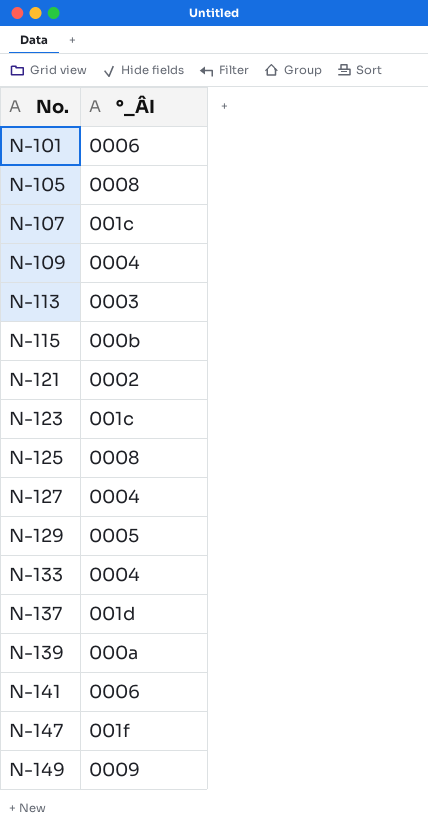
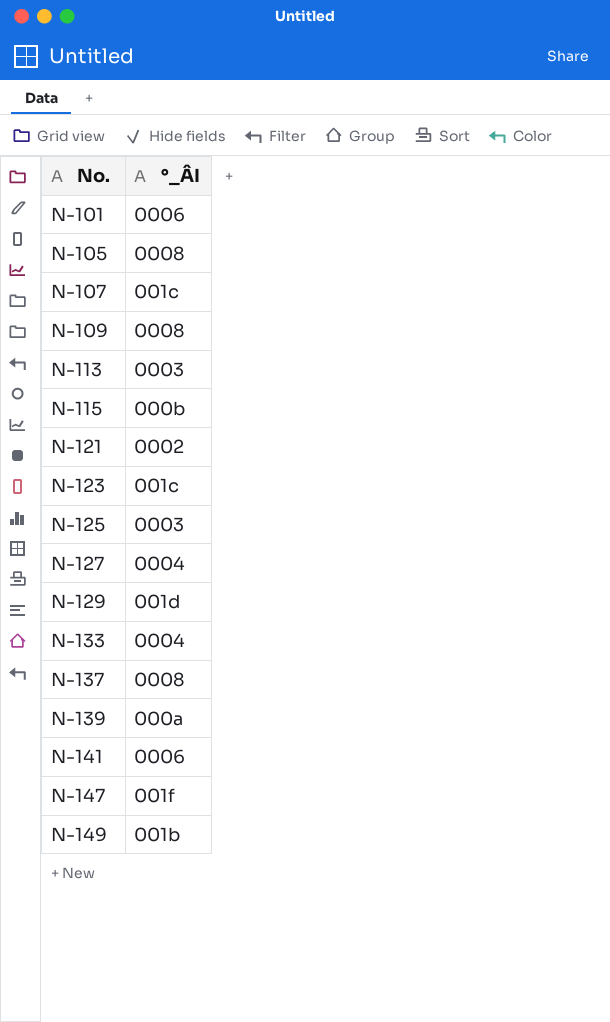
N-109 | °_ÂI: 0004 -> 0008
N-125 | °_ÂI: 0008 -> 0003
N-129 | °_ÂI: 0005 -> 001d
N-137 | °_ÂI: 001d -> 0008
N-149 | °_ÂI: 0009 -> 001b

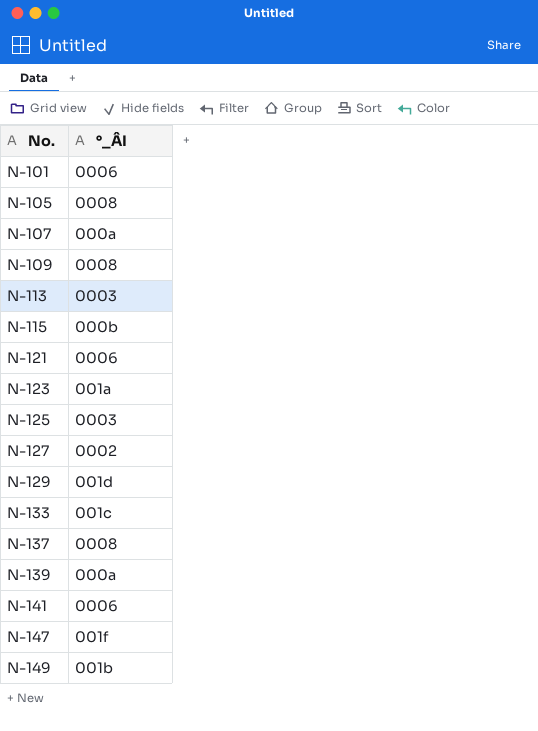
N-107 | °_ÂI: 001c -> 000a
N-121 | °_ÂI: 0002 -> 0006
N-123 | °_ÂI: 001c -> 001a
N-127 | °_ÂI: 0004 -> 0002
N-133 | °_ÂI: 0004 -> 001c

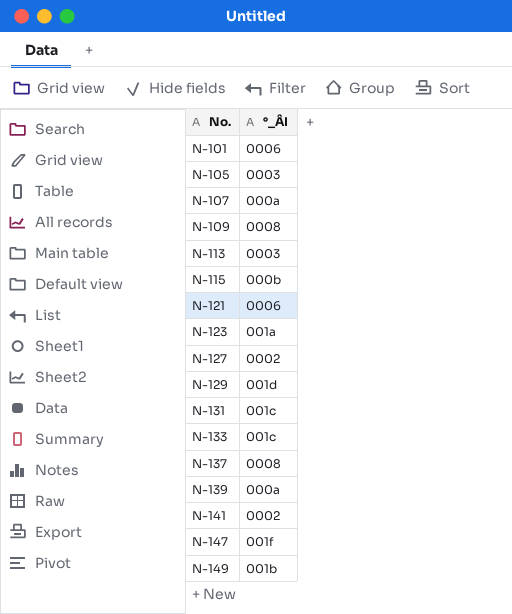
row N-125: 0003 -> none
N-105 | °_ÂI: 0008 -> 0003
row N-131: none -> 001c
N-141 | °_ÂI: 0006 -> 0002

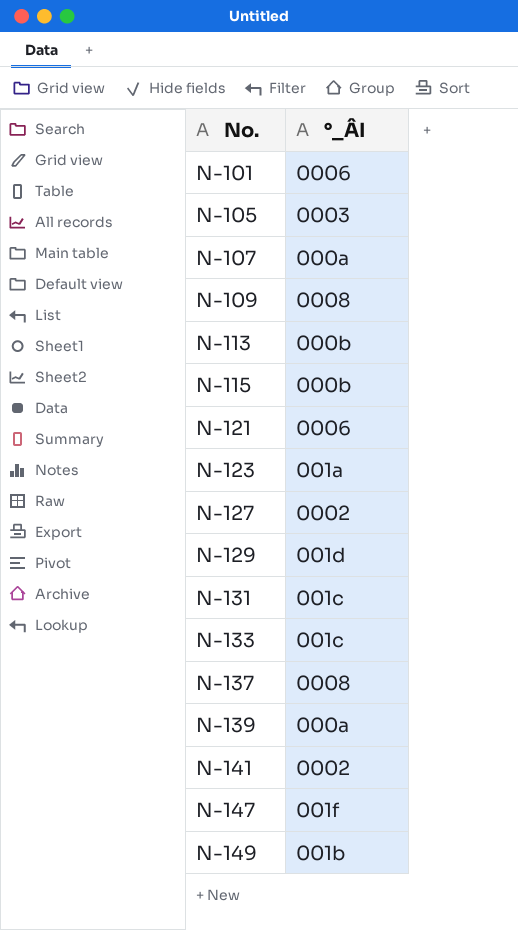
N-113 | °_ÂI: 0003 -> 000b

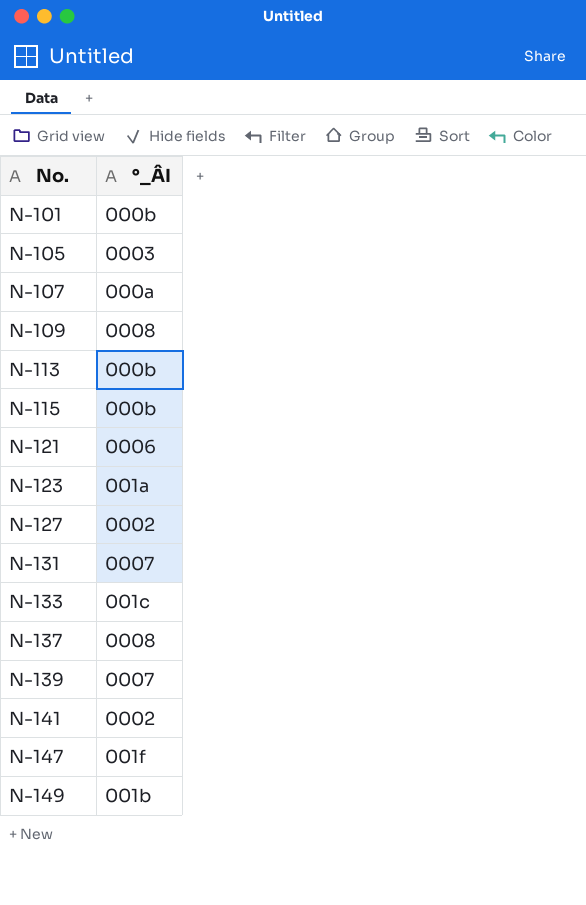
row N-129: 001d -> none
N-101 | °_ÂI: 0006 -> 000b
N-131 | °_ÂI: 001c -> 0007
N-139 | °_ÂI: 000a -> 0007

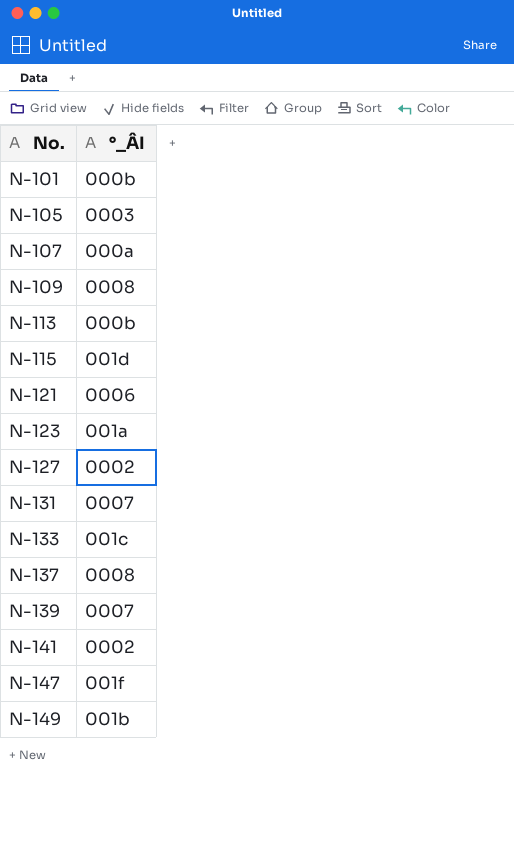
N-115 | °_ÂI: 000b -> 001d

